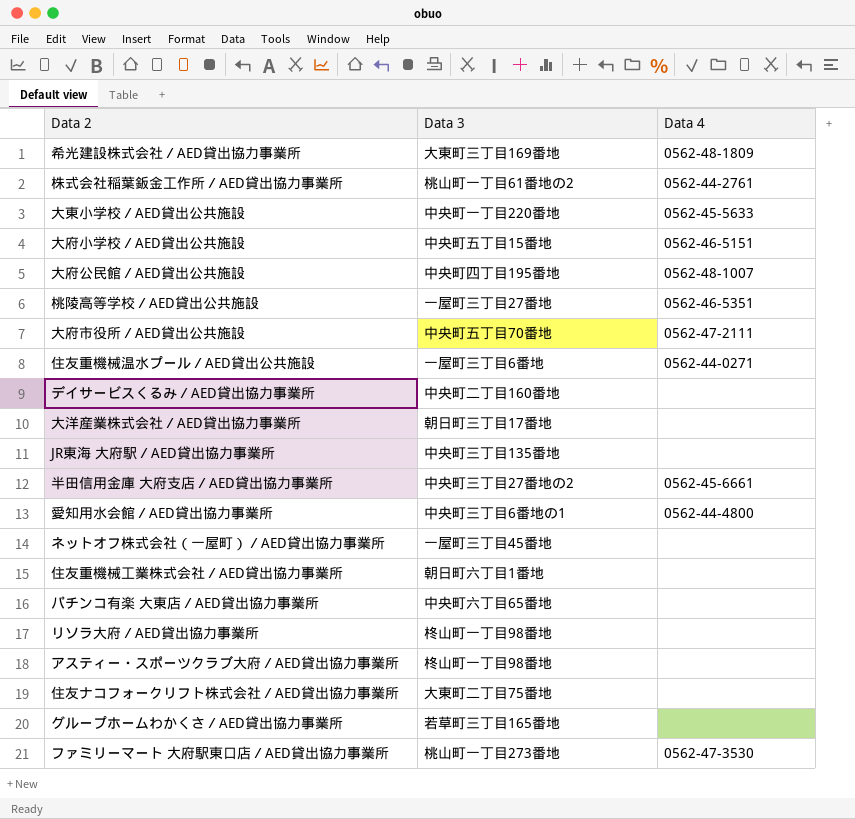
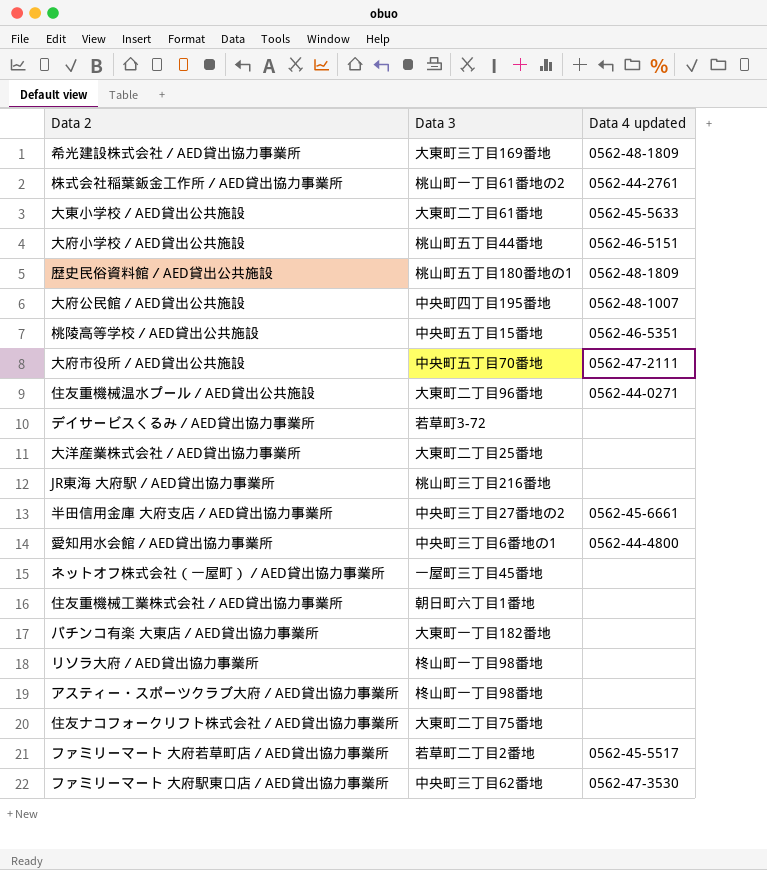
column name: Data 4 -> Data 4 updated
row グループホームわかくさ／AED貸出協力事業所: 若草町三丁目165番地 | none -> none
大東小学校／AED貸出公共施設 | Data 3: 中央町一丁目220番地 -> 大東町二丁目61番地
大府小学校／AED貸出公共施設 | Data 3: 中央町五丁目15番地 -> 桃山町五丁目44番地
row 歴史民俗資料館／AED貸出公共施設: none -> 桃山町五丁目180番地の1 | 0562-48-1809
桃陵高等学校／AED貸出公共施設 | Data 3: 一屋町三丁目27番地 -> 中央町五丁目15番地
住友重機械温水プール／AED貸出公共施設 | Data 3: 一屋町三丁目6番地 -> 大東町二丁目96番地
デイサービスくるみ／AED貸出協力事業所 | Data 3: 中央町二丁目160番地 -> 若草町3-72
大洋産業株式会社／AED貸出協力事業所 | Data 3: 朝日町三丁目17番地 -> 大東町二丁目25番地
JR東海 大府駅／AED貸出協力事業所 | Data 3: 中央町三丁目135番地 -> 桃山町三丁目216番地
パチンコ有楽 大東店／AED貸出協力事業所 | Data 3: 中央町六丁目65番地 -> 大東町一丁目182番地
row ファミリーマート 大府若草町店／AED貸出協力事業所: none -> 若草町二丁目2番地 | 0562-45-5517
ファミリーマート 大府駅東口店／AED貸出協力事業所 | Data 3: 桃山町一丁目273番地 -> 中央町三丁目62番地

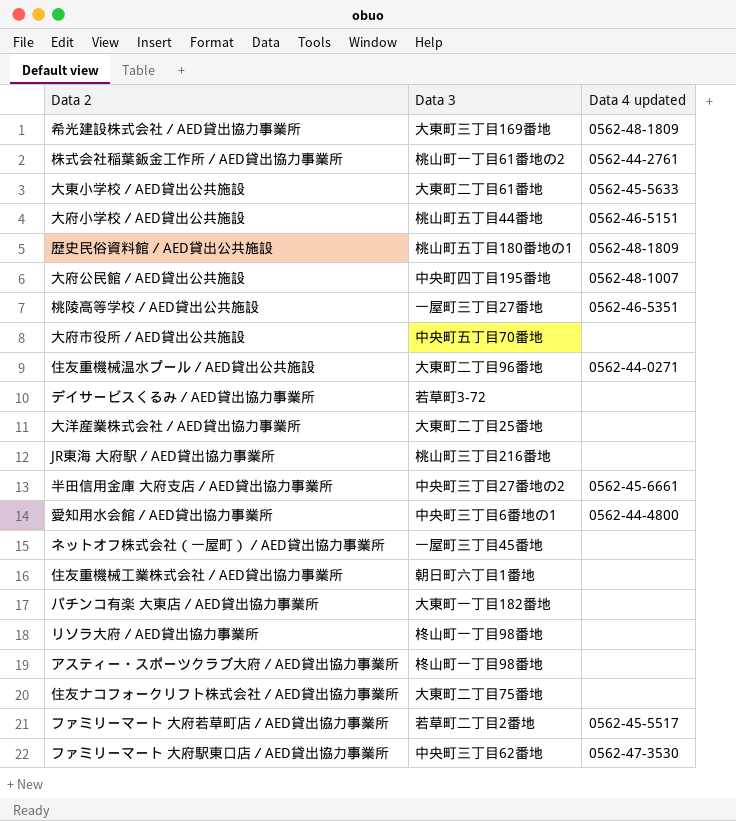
桃陵高等学校／AED貸出公共施設 | Data 3: 中央町五丁目15番地 -> 一屋町三丁目27番地
大府市役所／AED貸出公共施設 | Data 4 updated: 0562-47-2111 -> none

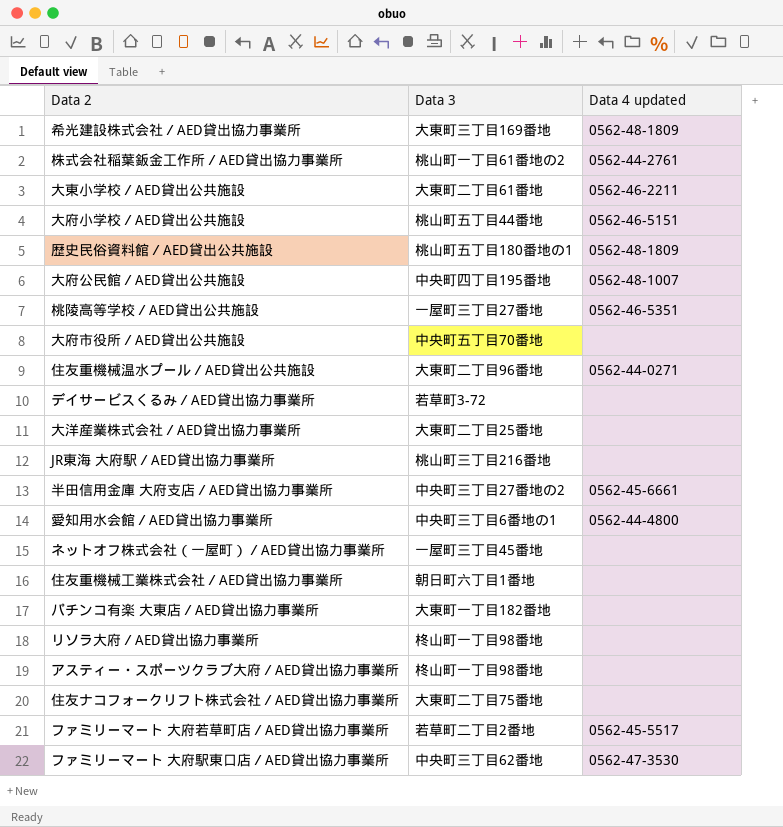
大東小学校／AED貸出公共施設 | Data 4 updated: 0562-45-5633 -> 0562-46-2211

